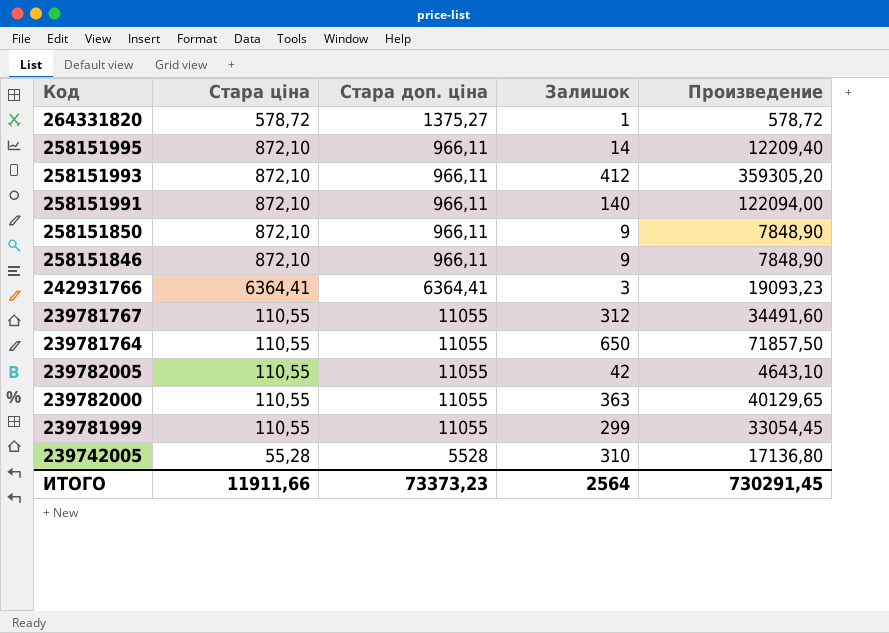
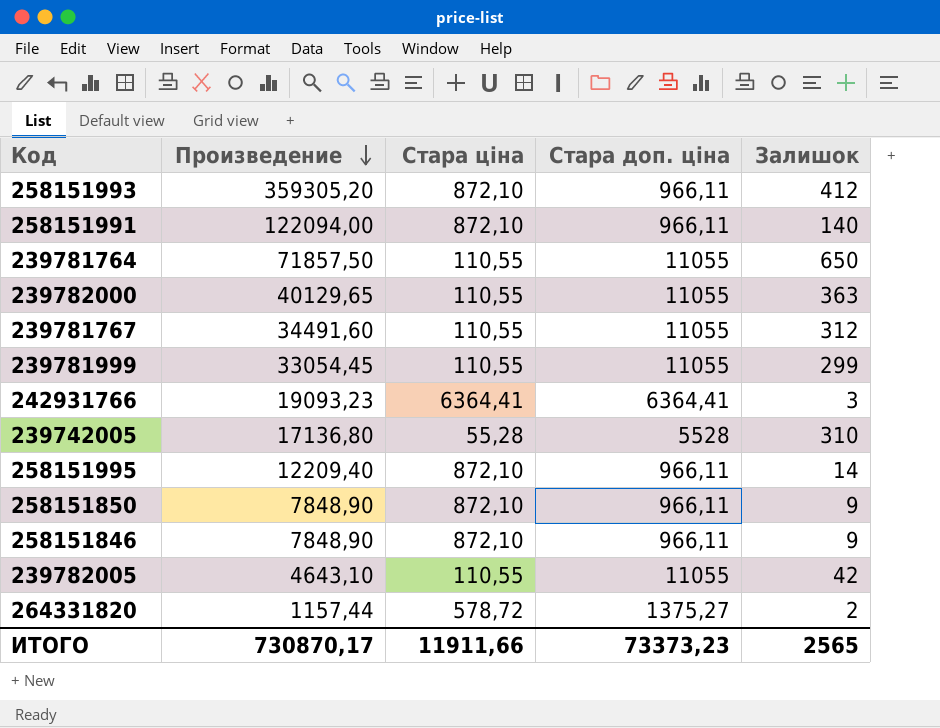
row order: none -> Произведение descending
column Произведение | position: 5 -> 2
264331820 | Произведение: 578,72 -> 1157,44
264331820 | Залишок: 1 -> 2
ИТОГО | Произведение: 730291,45 -> 730870,17
ИТОГО | Залишок: 2564 -> 2565

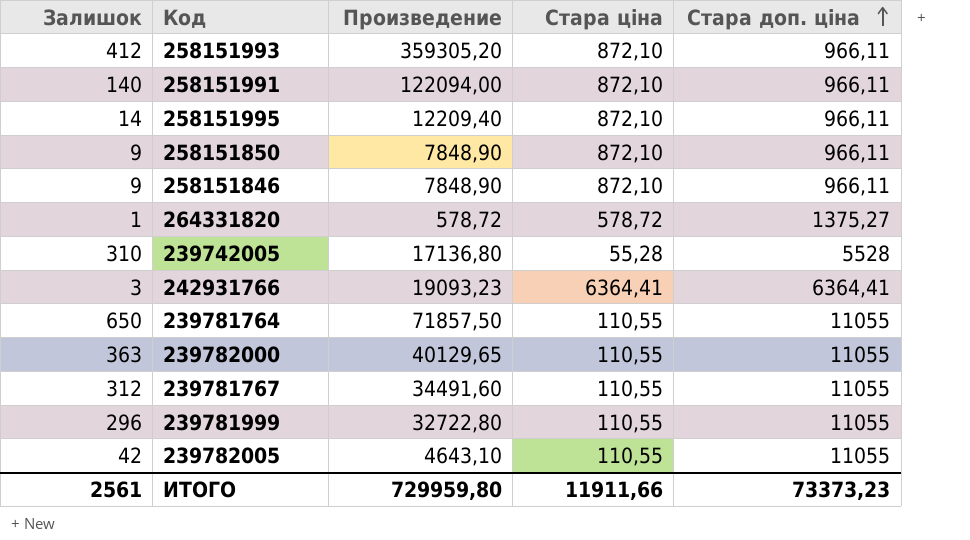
row order: Произведение descending -> Стара доп. ціна ascending
column Залишок | position: 5 -> 1
264331820 | Залишок: 2 -> 1
264331820 | Произведение: 1157,44 -> 578,72
239781999 | Залишок: 299 -> 296
239781999 | Произведение: 33054,45 -> 32722,80
ИТОГО | Залишок: 2565 -> 2561
ИТОГО | Произведение: 730870,17 -> 729959,80

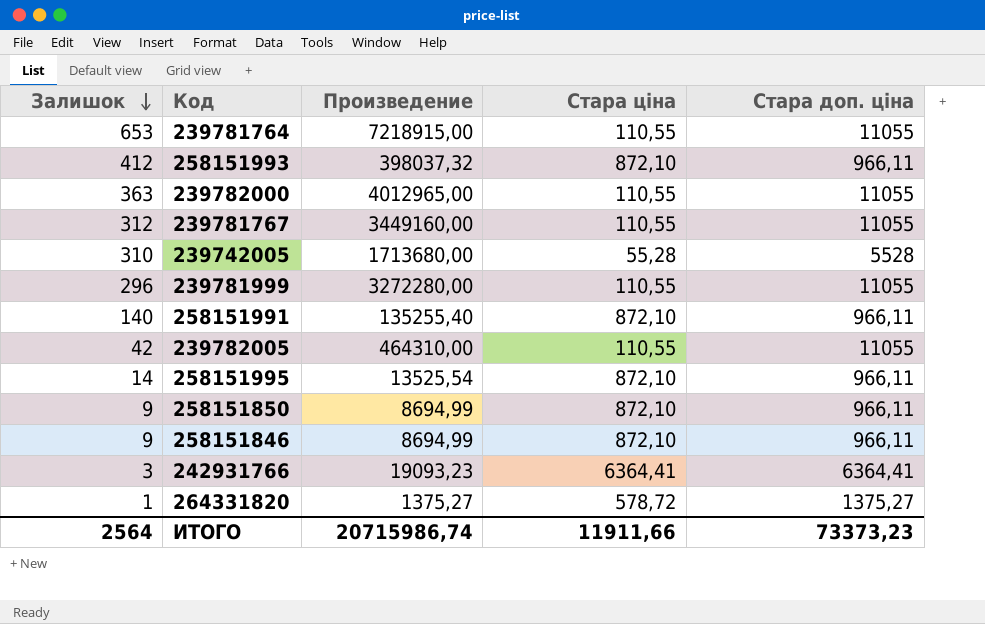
row order: Стара доп. ціна ascending -> Залишок descending
column Произведение | formula: [Залишок] * [Стара ціна] -> [Залишок] * [Стара доп. ціна]
239781764 | Залишок: 650 -> 653
ИТОГО | Залишок: 2561 -> 2564
ИТОГО | Произведение: 729959,80 -> 20715986,74

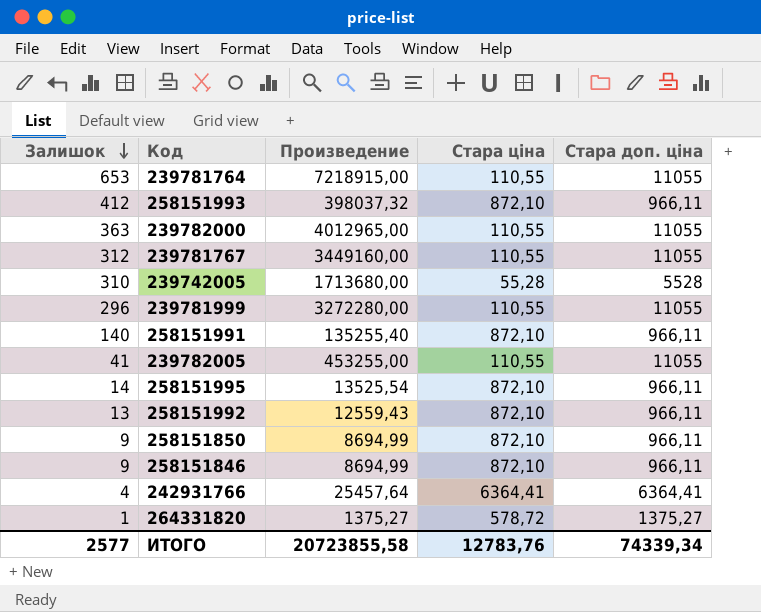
239782005 | Залишок: 42 -> 41
239782005 | Произведение: 464310,00 -> 453255,00
row 258151992: none -> 13 | 12559,43 | 872,10 | 966,11
242931766 | Залишок: 3 -> 4
242931766 | Произведение: 19093,23 -> 25457,64
ИТОГО | Залишок: 2564 -> 2577
ИТОГО | Произведение: 20715986,74 -> 20723855,58
ИТОГО | Стара ціна: 11911,66 -> 12783,76
ИТОГО | Стара доп. ціна: 73373,23 -> 74339,34

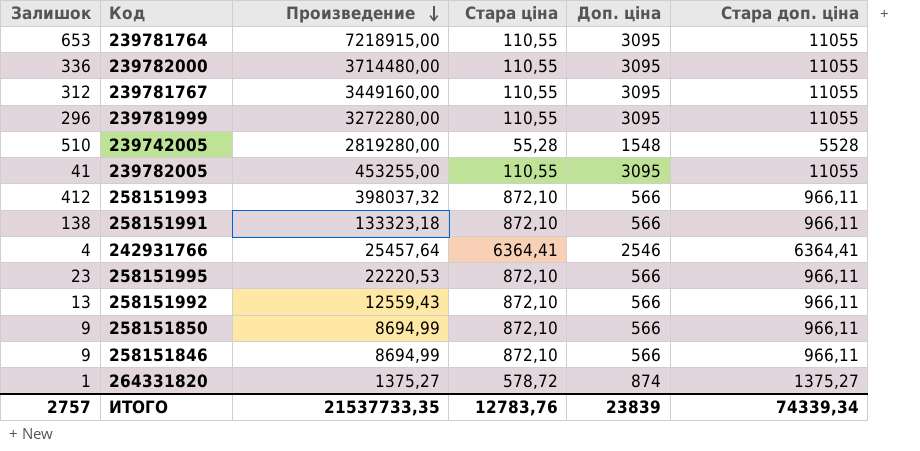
row order: Залишок descending -> Произведение descending
column Доп. ціна | position: none -> 5
239782000 | Залишок: 363 -> 336
239782000 | Произведение: 4012965,00 -> 3714480,00
239742005 | Залишок: 310 -> 510
239742005 | Произведение: 1713680,00 -> 2819280,00
258151991 | Залишок: 140 -> 138
258151991 | Произведение: 135255,40 -> 133323,18
258151995 | Залишок: 14 -> 23
258151995 | Произведение: 13525,54 -> 22220,53
ИТОГО | Залишок: 2577 -> 2757
ИТОГО | Произведение: 20723855,58 -> 21537733,35

